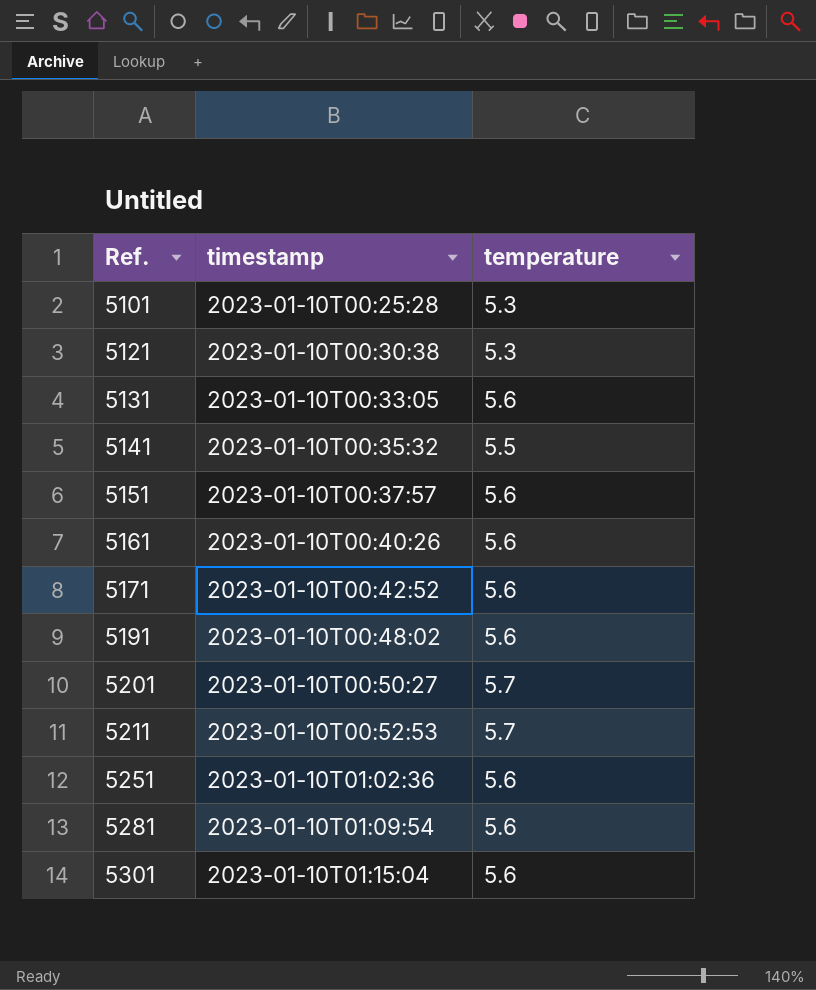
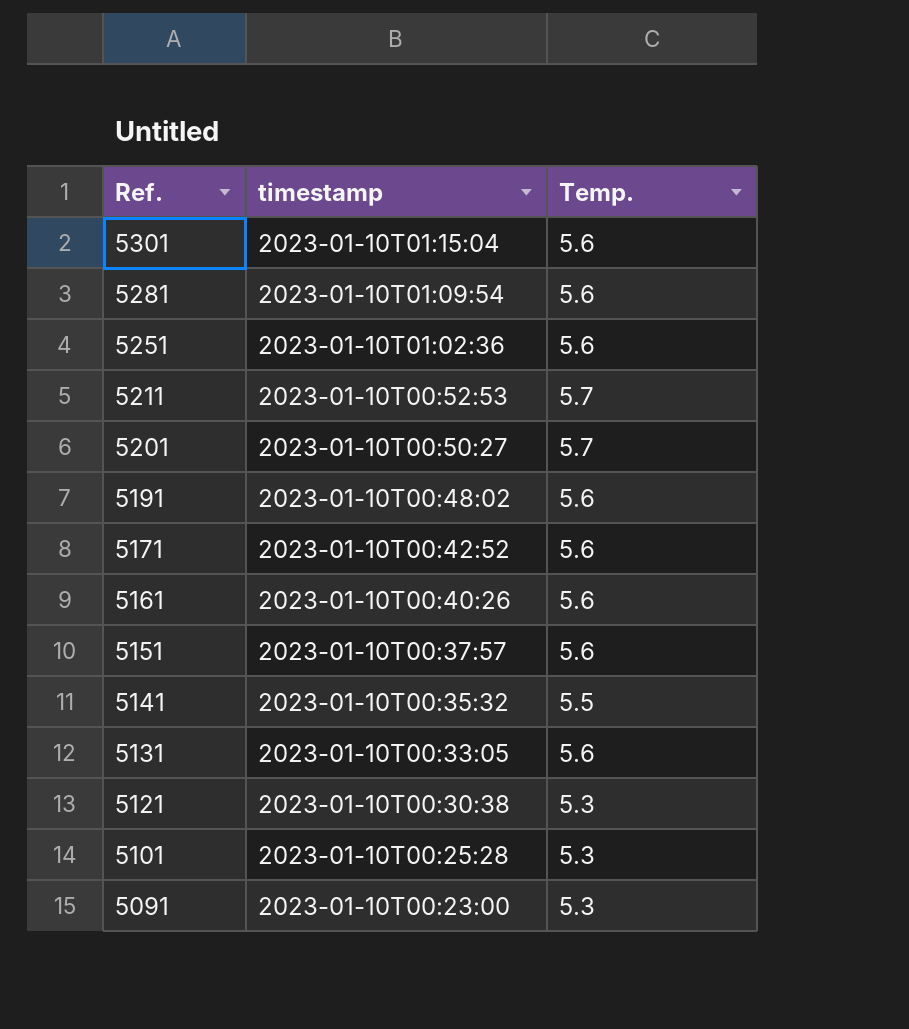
row order: Ref. ascending -> Ref. descending
column name: temperature -> Temp.
row 5091: none -> 2023-01-10T00:23:00 | 5.3

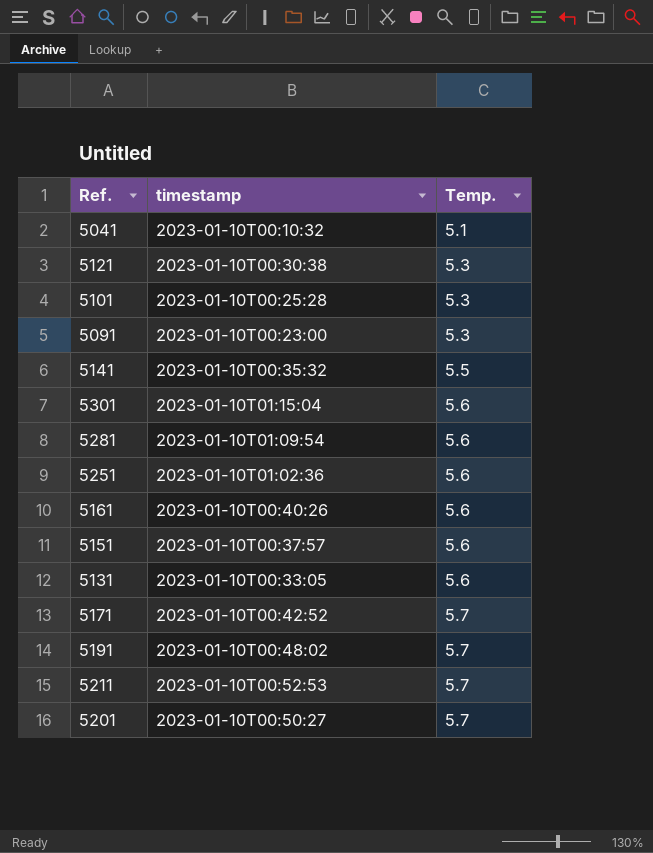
row order: Ref. descending -> Temp. ascending
row 5041: none -> 2023-01-10T00:10:32 | 5.1
5171 | Temp.: 5.6 -> 5.7
5191 | Temp.: 5.6 -> 5.7

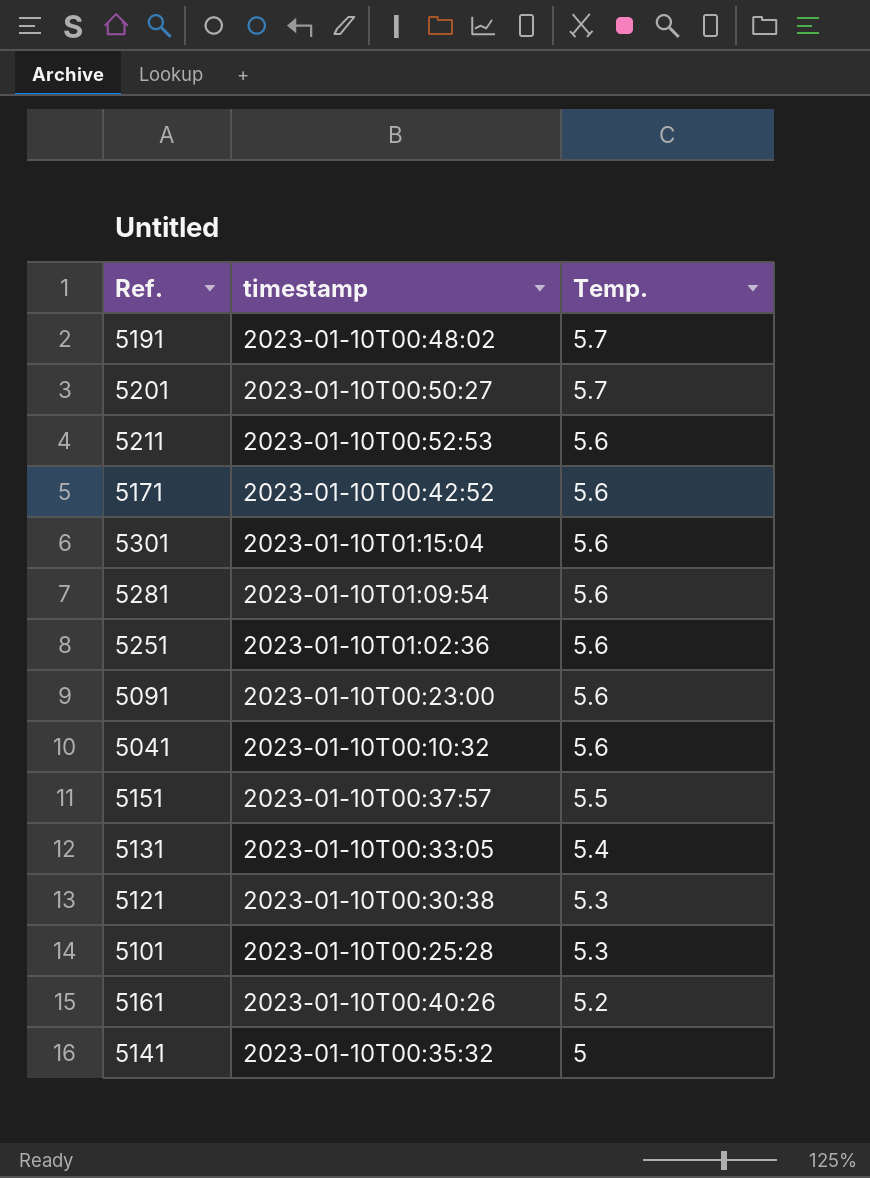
row order: Temp. ascending -> Temp. descending
5211 | Temp.: 5.7 -> 5.6
5171 | Temp.: 5.7 -> 5.6
5091 | Temp.: 5.3 -> 5.6
5041 | Temp.: 5.1 -> 5.6
5151 | Temp.: 5.6 -> 5.5
5131 | Temp.: 5.6 -> 5.4
5161 | Temp.: 5.6 -> 5.2
5141 | Temp.: 5.5 -> 5

